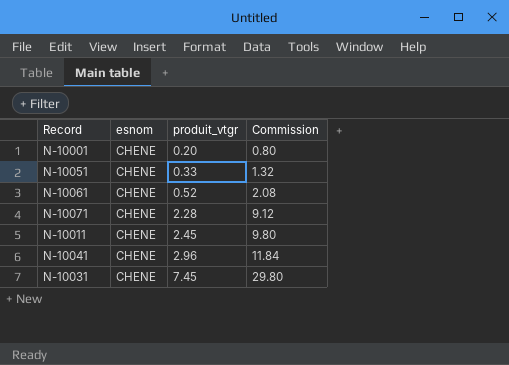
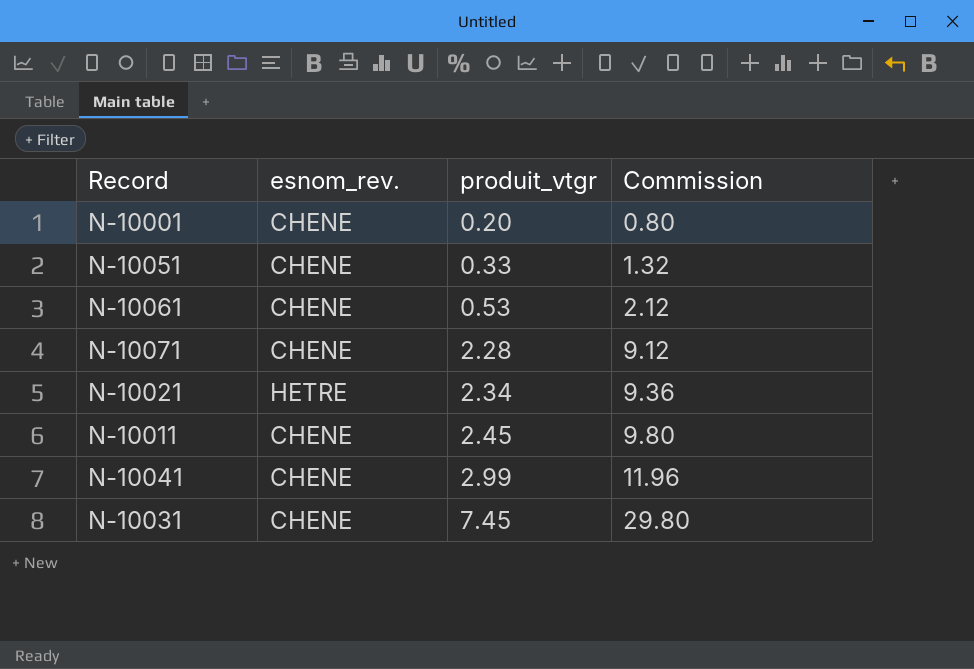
column name: esnom -> esnom_rev.
N-10061 | produit_vtgr: 0.52 -> 0.53
N-10061 | Commission: 2.08 -> 2.12
row N-10021: none -> HETRE | 2.34 | 9.36
N-10041 | produit_vtgr: 2.96 -> 2.99
N-10041 | Commission: 11.84 -> 11.96

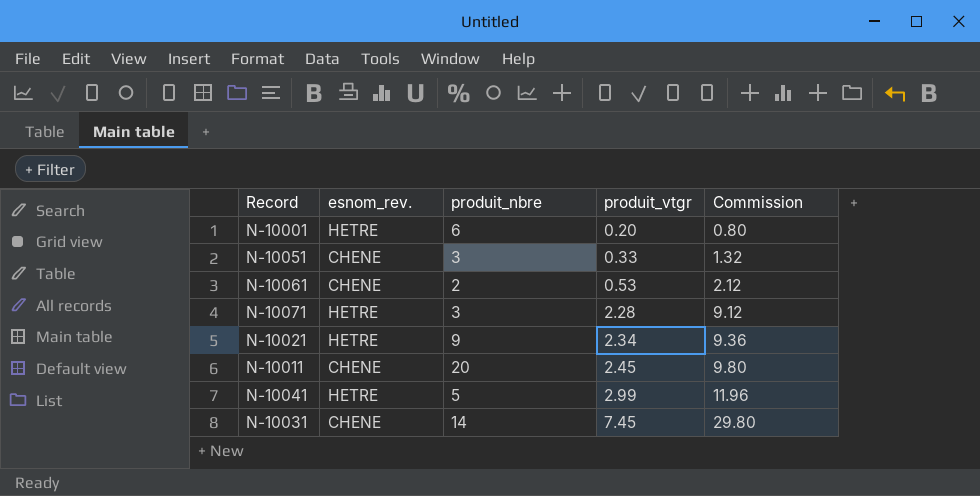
column produit_nbre | position: none -> 3
N-10001 | esnom_rev.: CHENE -> HETRE
N-10071 | esnom_rev.: CHENE -> HETRE
N-10041 | esnom_rev.: CHENE -> HETRE

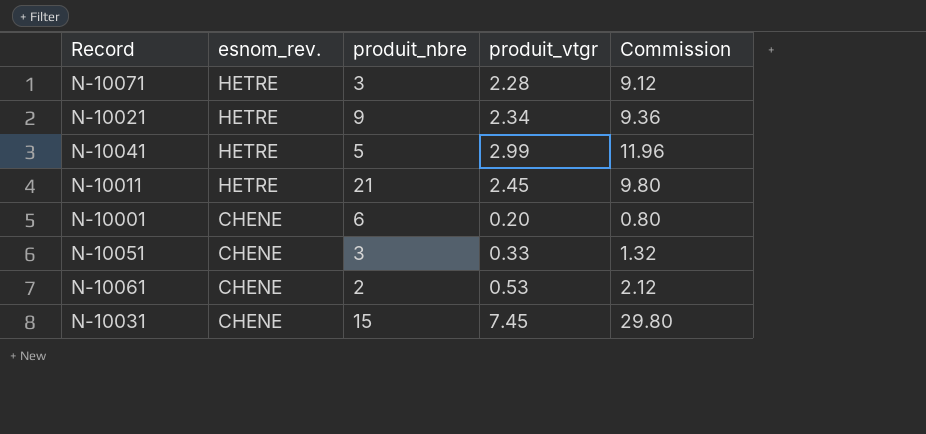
row order: produit_vtgr ascending -> esnom_rev. descending
N-10011 | esnom_rev.: CHENE -> HETRE
N-10011 | produit_nbre: 20 -> 21
N-10001 | esnom_rev.: HETRE -> CHENE
N-10031 | produit_nbre: 14 -> 15

